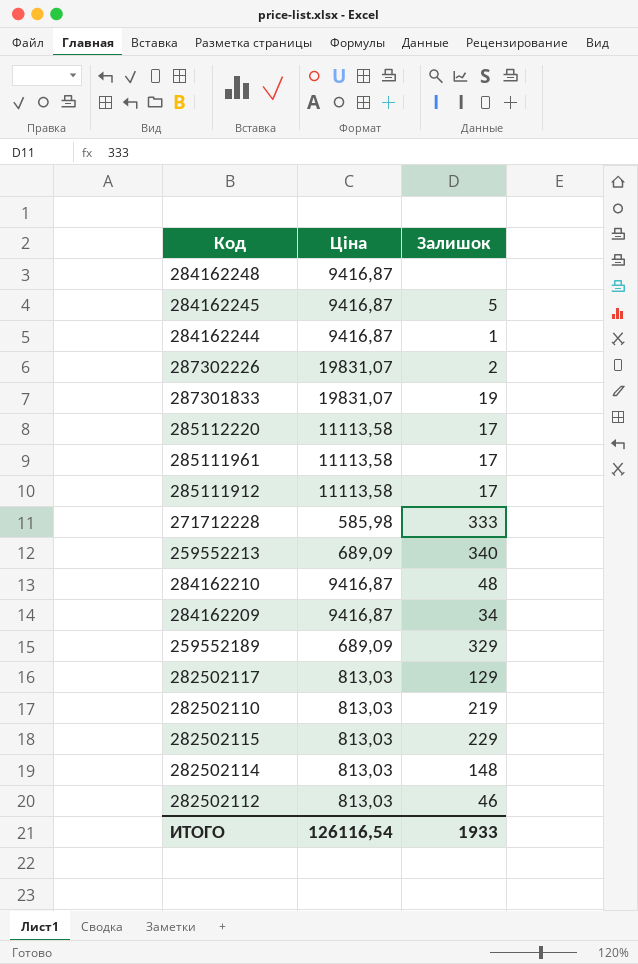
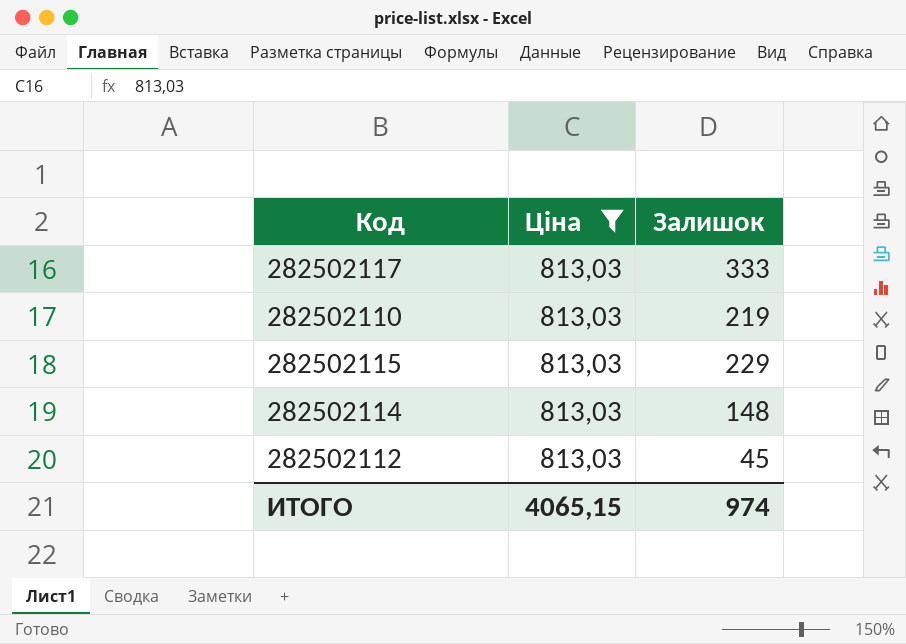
filter: none -> Ціна = 813,03
282502117 | Залишок: 129 -> 333
282502112 | Залишок: 46 -> 45
ИТОГО | Ціна: 126116,54 -> 4065,15
ИТОГО | Залишок: 1933 -> 974

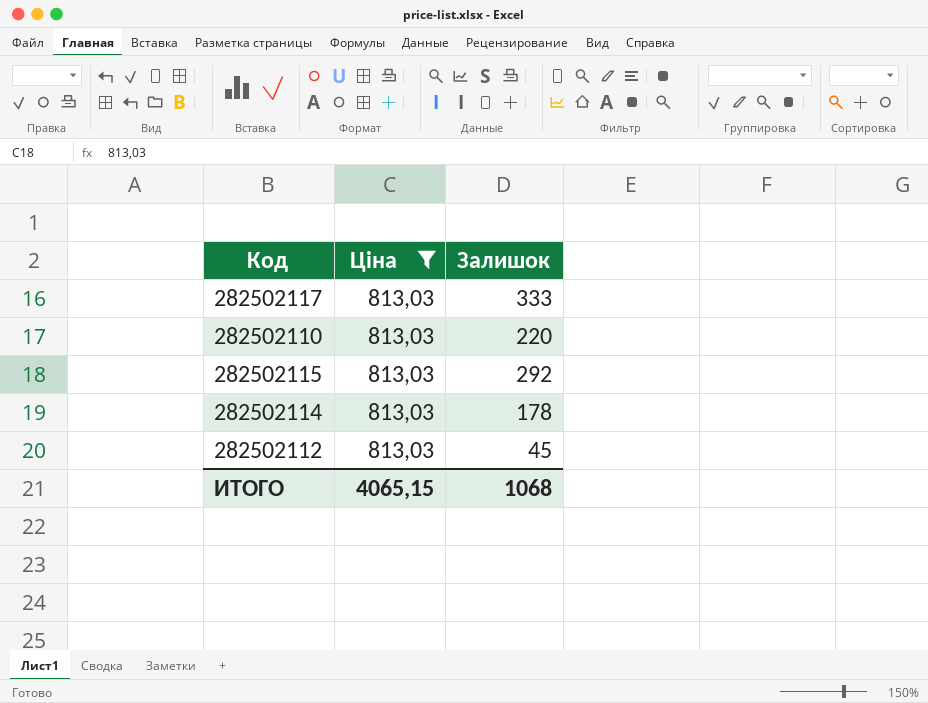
282502110 | Залишок: 219 -> 220
282502115 | Залишок: 229 -> 292
282502114 | Залишок: 148 -> 178
ИТОГО | Залишок: 974 -> 1068

